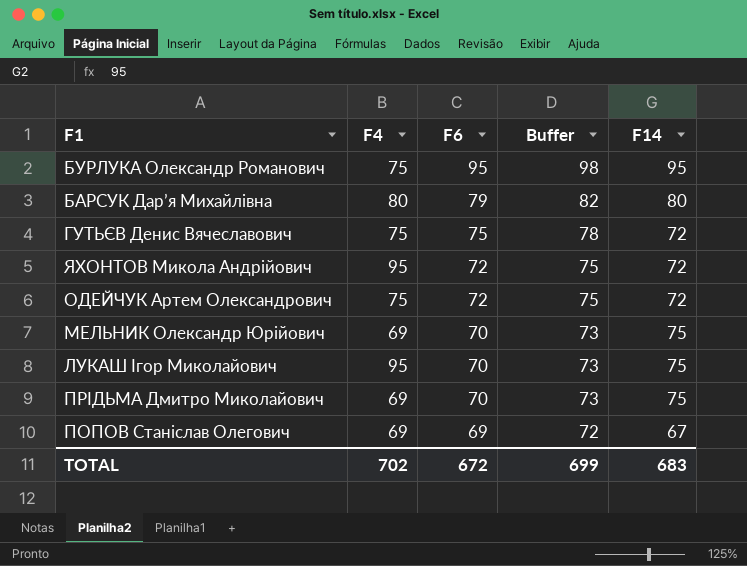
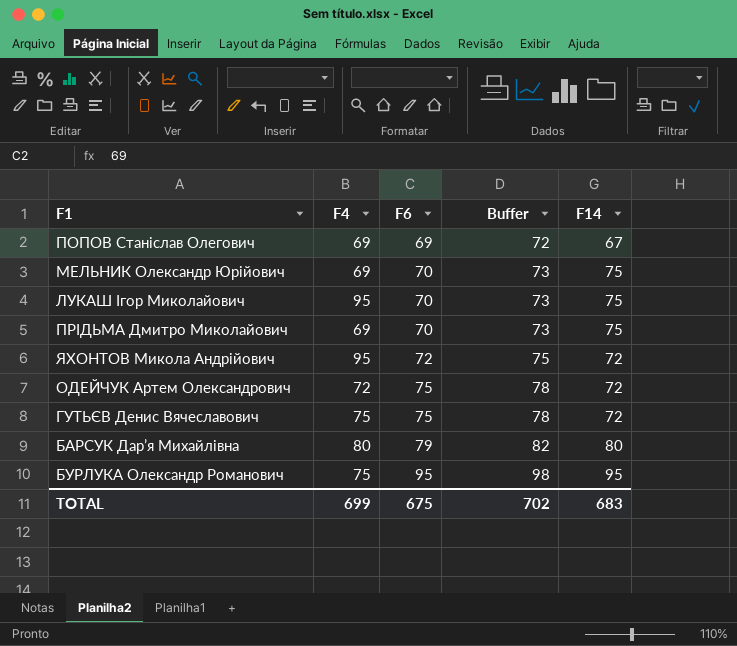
row order: F6 descending -> F6 ascending
ОДЕЙЧУК Артем Олександрович | F4: 75 -> 72
ОДЕЙЧУК Артем Олександрович | F6: 72 -> 75
ОДЕЙЧУК Артем Олександрович | Buffer: 75 -> 78
TOTAL | F4: 702 -> 699
TOTAL | F6: 672 -> 675
TOTAL | Buffer: 699 -> 702

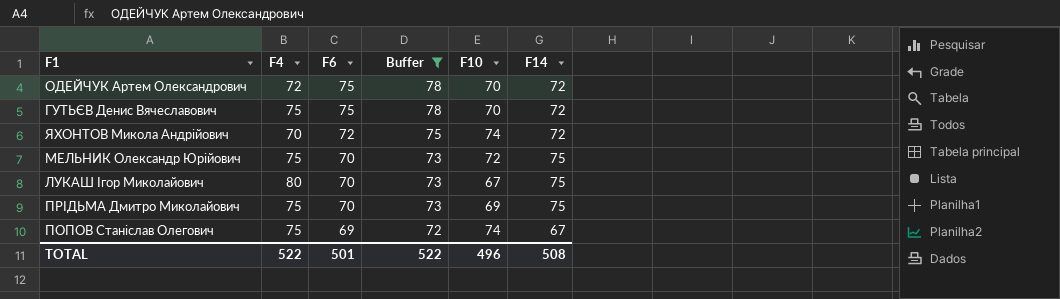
filter: none -> Buffer <= 78
row order: F6 ascending -> F6 descending
column F10 | position: none -> 5
ЯХОНТОВ Микола Андрійович | F4: 95 -> 70
МЕЛЬНИК Олександр Юрійович | F4: 69 -> 75
ЛУКАШ Ігор Миколайович | F4: 95 -> 80
ПРІДЬМА Дмитро Миколайович | F4: 69 -> 75
ПОПОВ Станіслав Олегович | F4: 69 -> 75
TOTAL | F4: 699 -> 522
TOTAL | F6: 675 -> 501
TOTAL | Buffer: 702 -> 522
TOTAL | F14: 683 -> 508

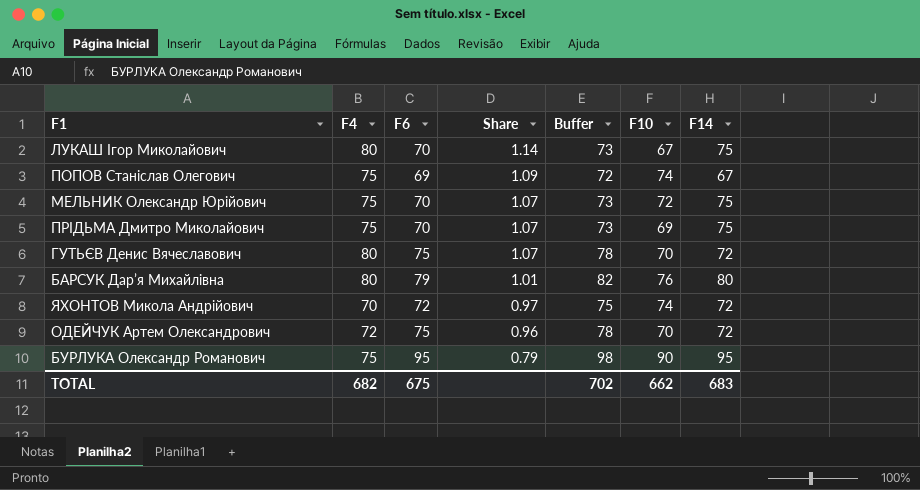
filter: Buffer <= 78 -> none
row order: F6 descending -> Share descending
column Share | formula: none -> [F4] / [F6]
ГУТЬЄВ Денис Вячеславович | F4: 75 -> 80
TOTAL | F4: 522 -> 682
TOTAL | F6: 501 -> 675
TOTAL | Buffer: 522 -> 702
TOTAL | F10: 496 -> 662
TOTAL | F14: 508 -> 683

